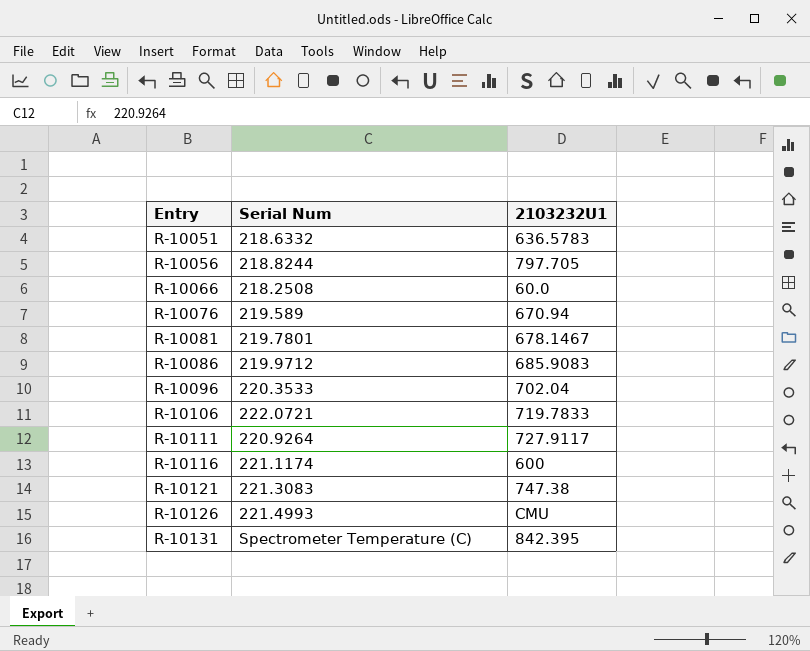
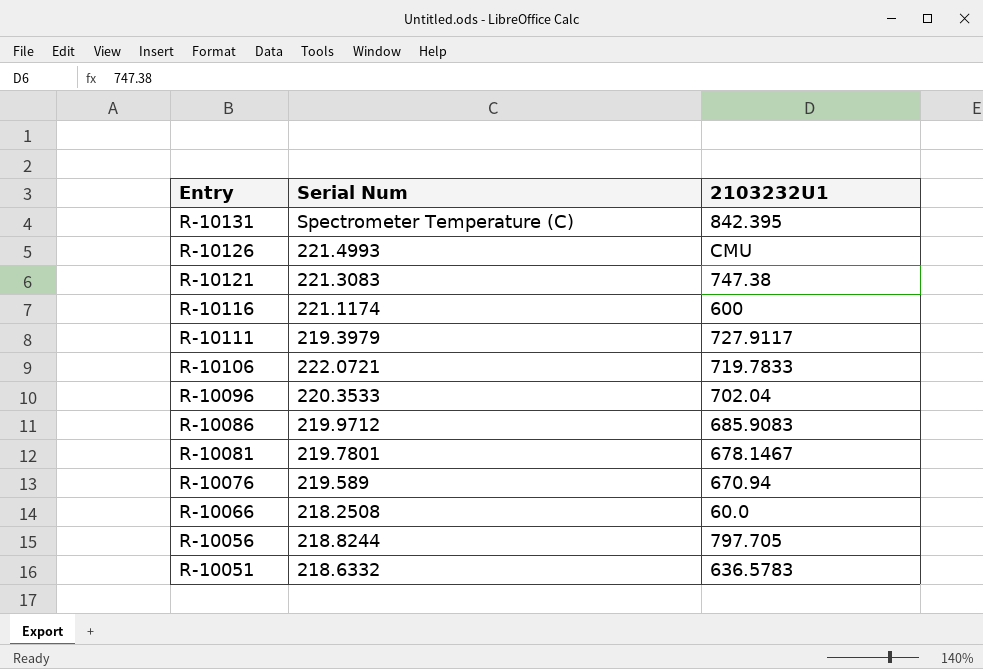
row order: Entry ascending -> Entry descending
R-10111 | Serial Num: 220.9264 -> 219.3979

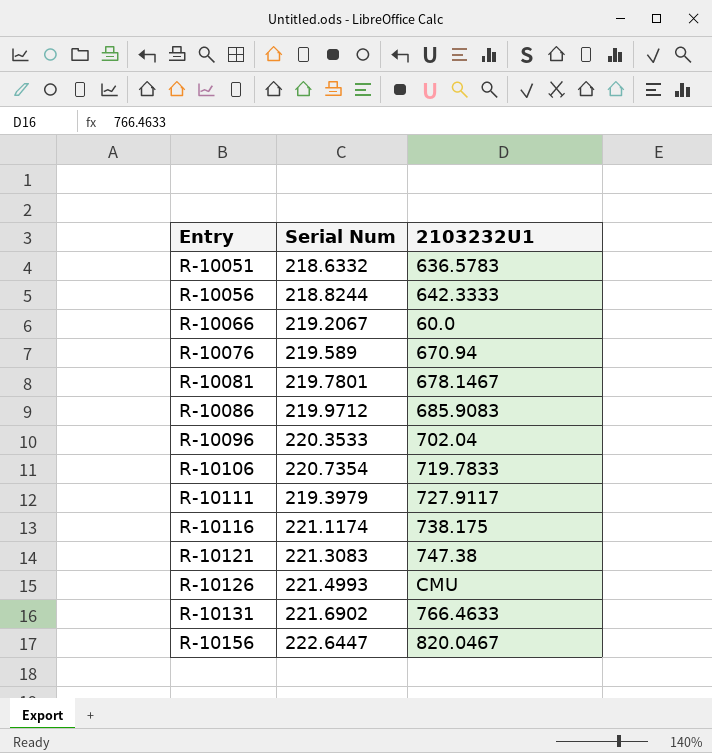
row order: Entry descending -> Entry ascending
R-10056 | 2103232U1: 797.705 -> 642.3333
R-10066 | Serial Num: 218.2508 -> 219.2067
R-10106 | Serial Num: 222.0721 -> 220.7354
R-10116 | 2103232U1: 600 -> 738.175
R-10131 | Serial Num: Spectrometer Temperature (C) -> 221.6902
R-10131 | 2103232U1: 842.395 -> 766.4633
row R-10156: none -> 222.6447 | 820.0467

